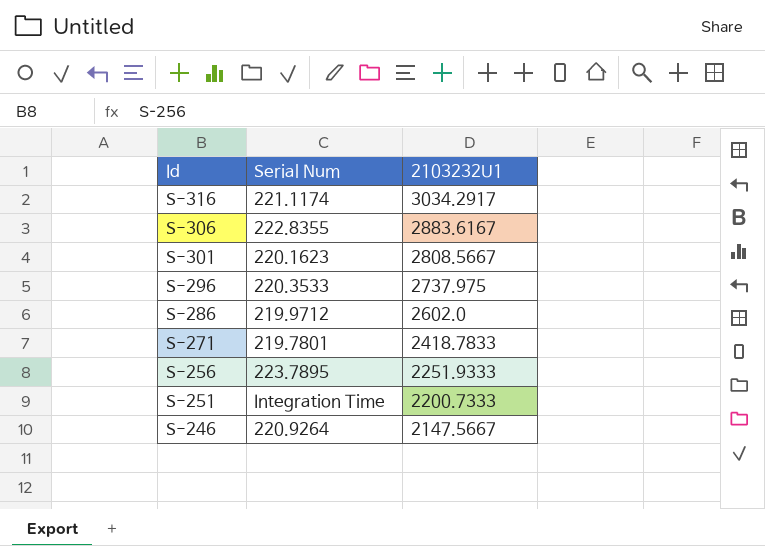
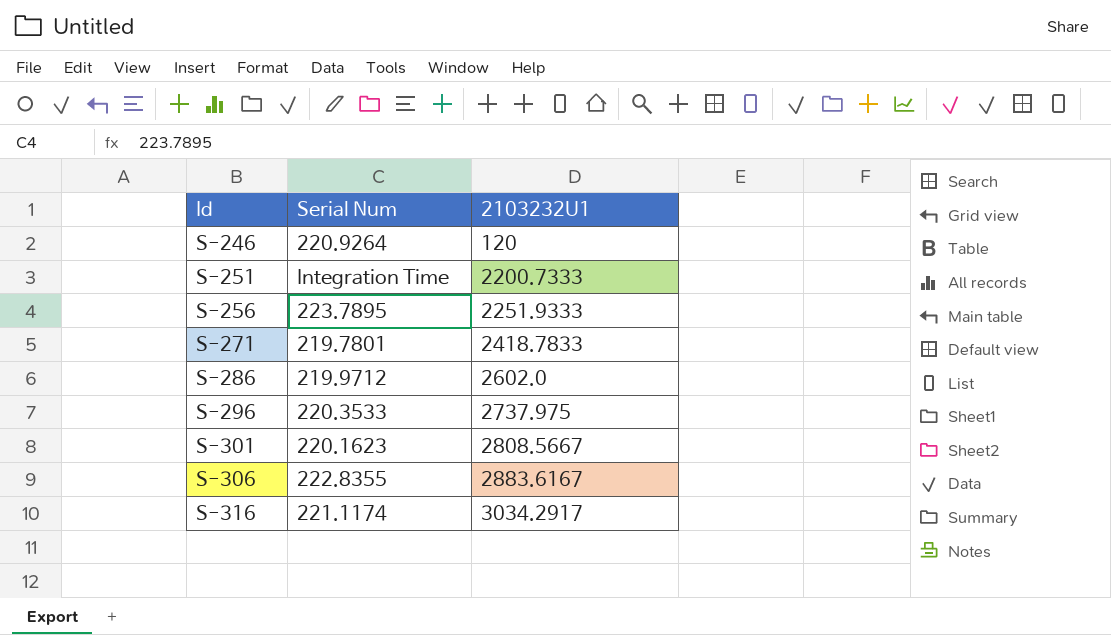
row order: Id descending -> Id ascending
S-246 | 2103232U1: 2147.5667 -> 120

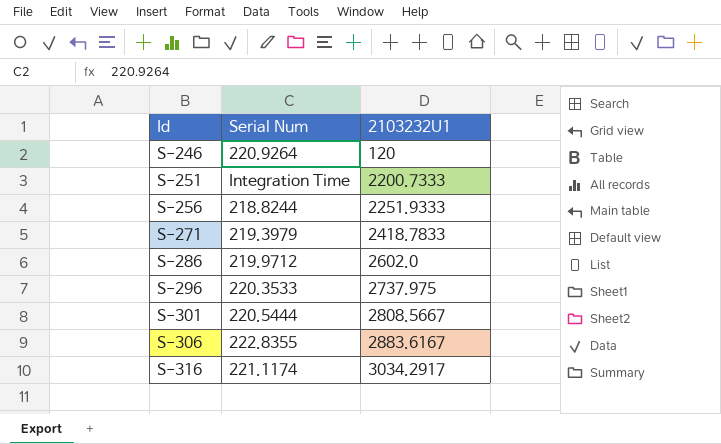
S-256 | Serial Num: 223.7895 -> 218.8244
S-271 | Serial Num: 219.7801 -> 219.3979
S-301 | Serial Num: 220.1623 -> 220.5444

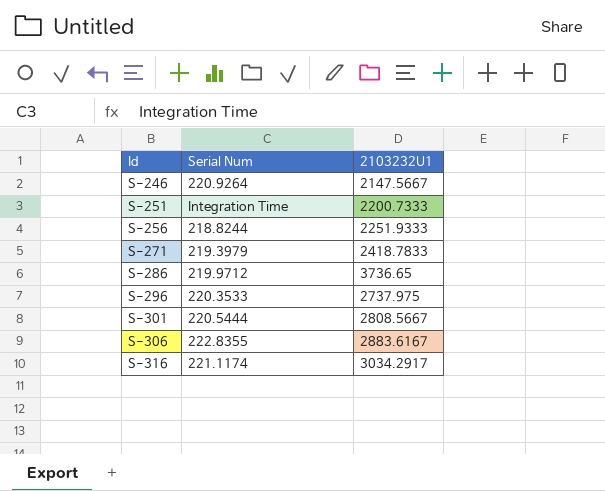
S-246 | 2103232U1: 120 -> 2147.5667
S-286 | 2103232U1: 2602.0 -> 3736.65

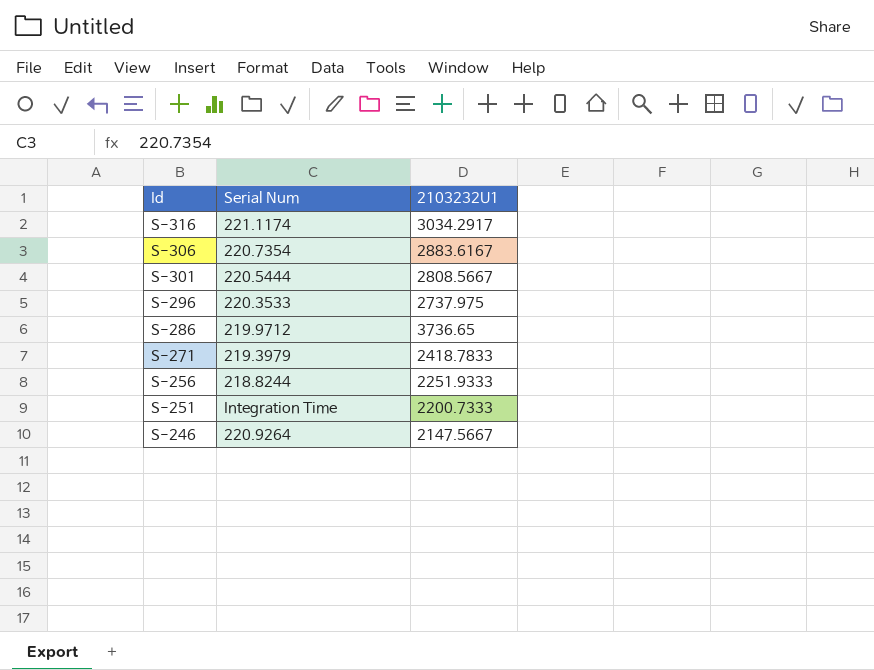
row order: Id ascending -> Id descending
S-306 | Serial Num: 222.8355 -> 220.7354

